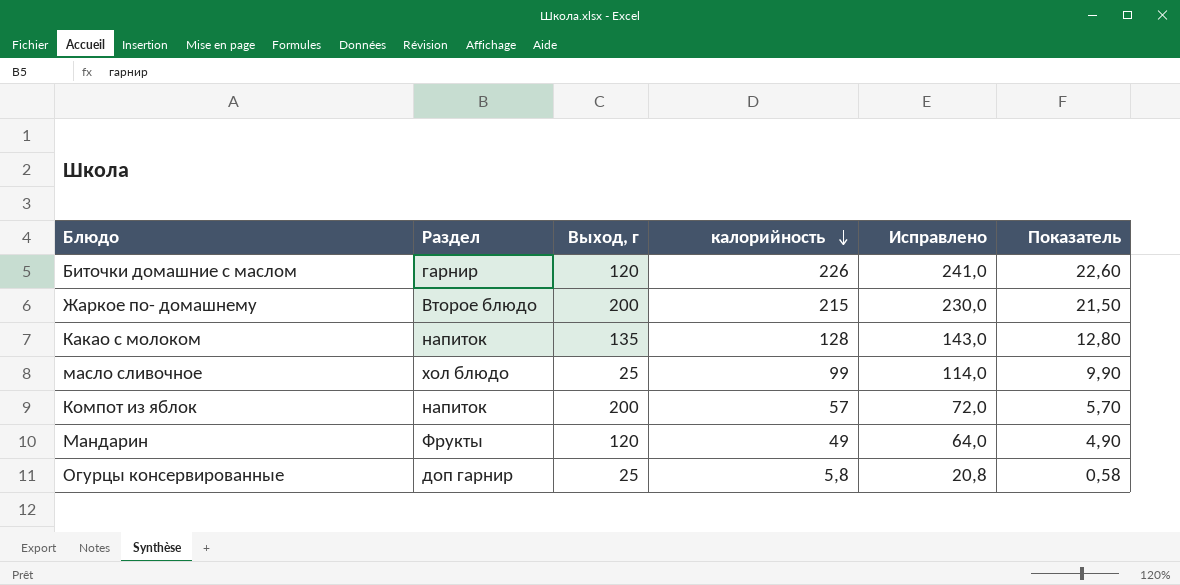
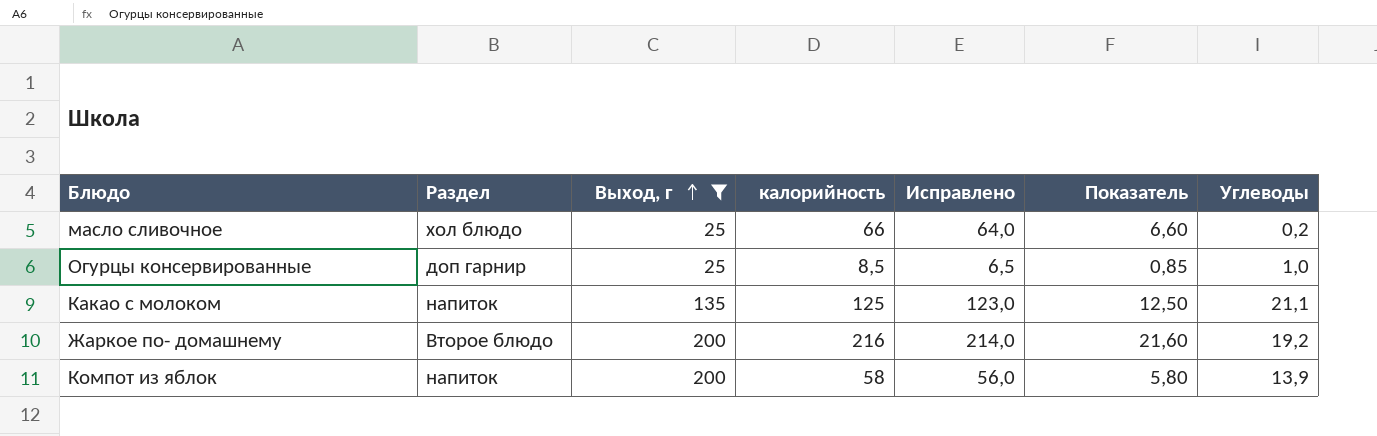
filter: none -> Выход, г != 120
row order: калорийность descending -> Выход, г ascending
column Исправлено | formula: [калорийность] + 15 -> [калорийность] - 2
column Углеводы | position: none -> 7
масло сливочное | калорийность: 99 -> 66
масло сливочное | Показатель: 9,90 -> 6,60
Огурцы консервированные | калорийность: 5,8 -> 8,5
Огурцы консервированные | Показатель: 0,58 -> 0,85
Какао с молоком | калорийность: 128 -> 125
Какао с молоком | Показатель: 12,80 -> 12,50
Жаркое по- домашнему | калорийность: 215 -> 216
Жаркое по- домашнему | Показатель: 21,50 -> 21,60
Компот из яблок | калорийность: 57 -> 58
Компот из яблок | Показатель: 5,70 -> 5,80

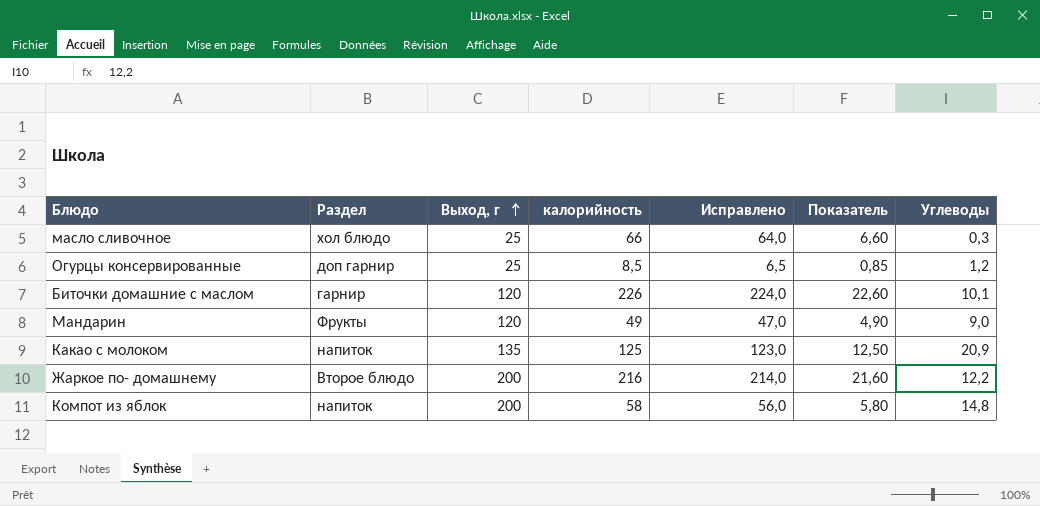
filter: Выход, г != 120 -> none
масло сливочное | Углеводы: 0,2 -> 0,3
Огурцы консервированные | Углеводы: 1,0 -> 1,2
Какао с молоком | Углеводы: 21,1 -> 20,9
Жаркое по- домашнему | Углеводы: 19,2 -> 12,2
Компот из яблок | Углеводы: 13,9 -> 14,8

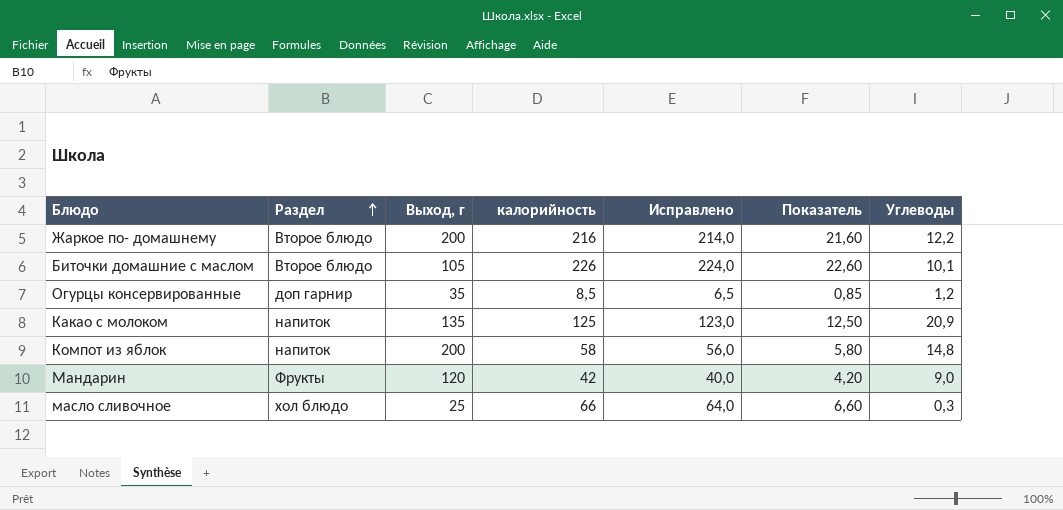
row order: Выход, г ascending -> Раздел ascending
Биточки домашние с маслом | Раздел: гарнир -> Второе блюдо
Биточки домашние с маслом | Выход, г: 120 -> 105
Огурцы консервированные | Выход, г: 25 -> 35
Мандарин | калорийность: 49 -> 42
Мандарин | Исправлено: 47,0 -> 40,0
Мандарин | Показатель: 4,90 -> 4,20

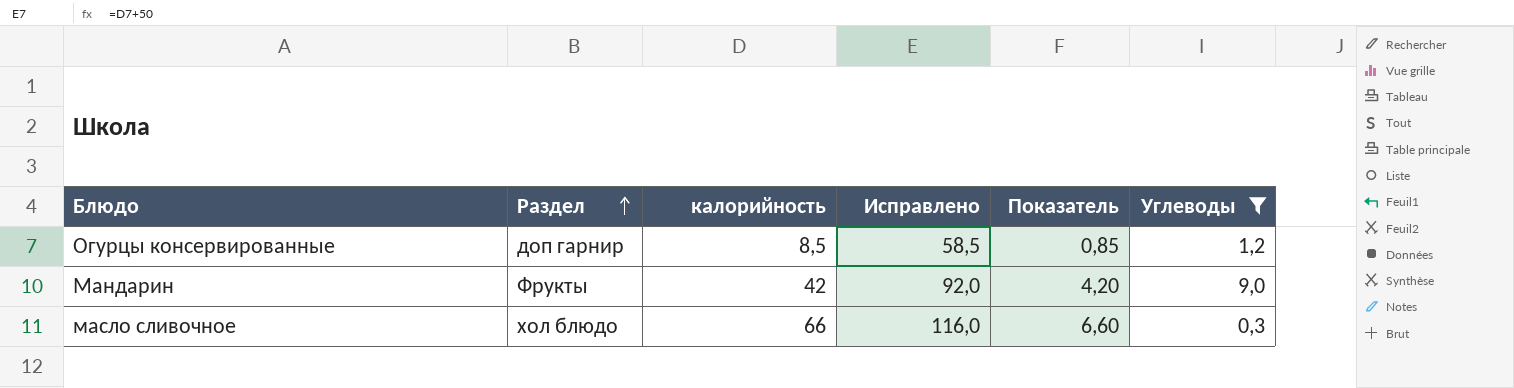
filter: none -> Углеводы <= 9,0
column Выход, г | position: 3 -> none
column Исправлено | formula: [калорийность] - 2 -> [калорийность] + 50

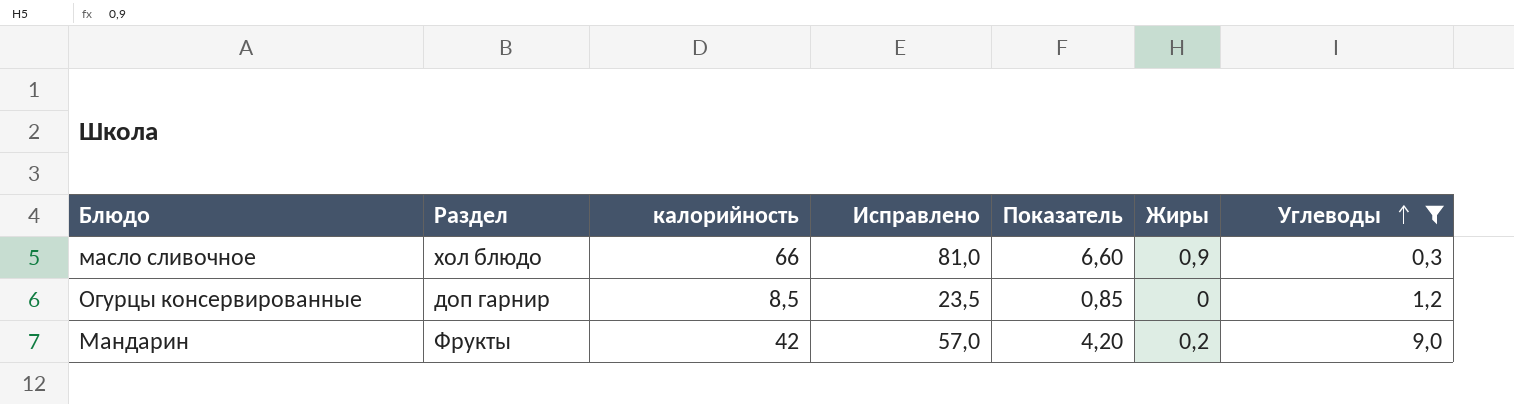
row order: Раздел ascending -> Углеводы ascending
column Исправлено | formula: [калорийность] + 50 -> [калорийность] + 15
column Жиры | position: none -> 6

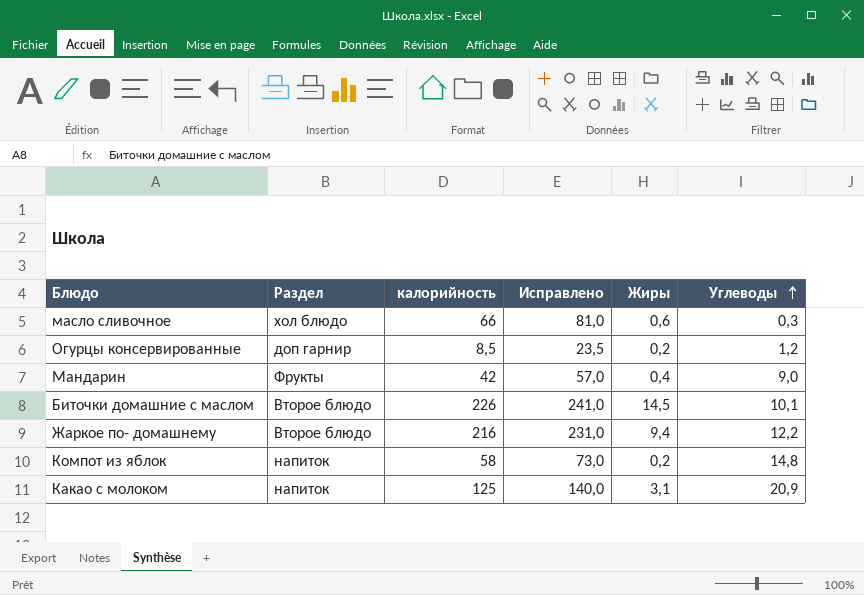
filter: Углеводы <= 9,0 -> none
column Показатель | formula: [калорийность] * 0,1 -> none
масло сливочное | Жиры: 0,9 -> 0,6
Огурцы консервированные | Жиры: 0 -> 0,2
Мандарин | Жиры: 0,2 -> 0,4

